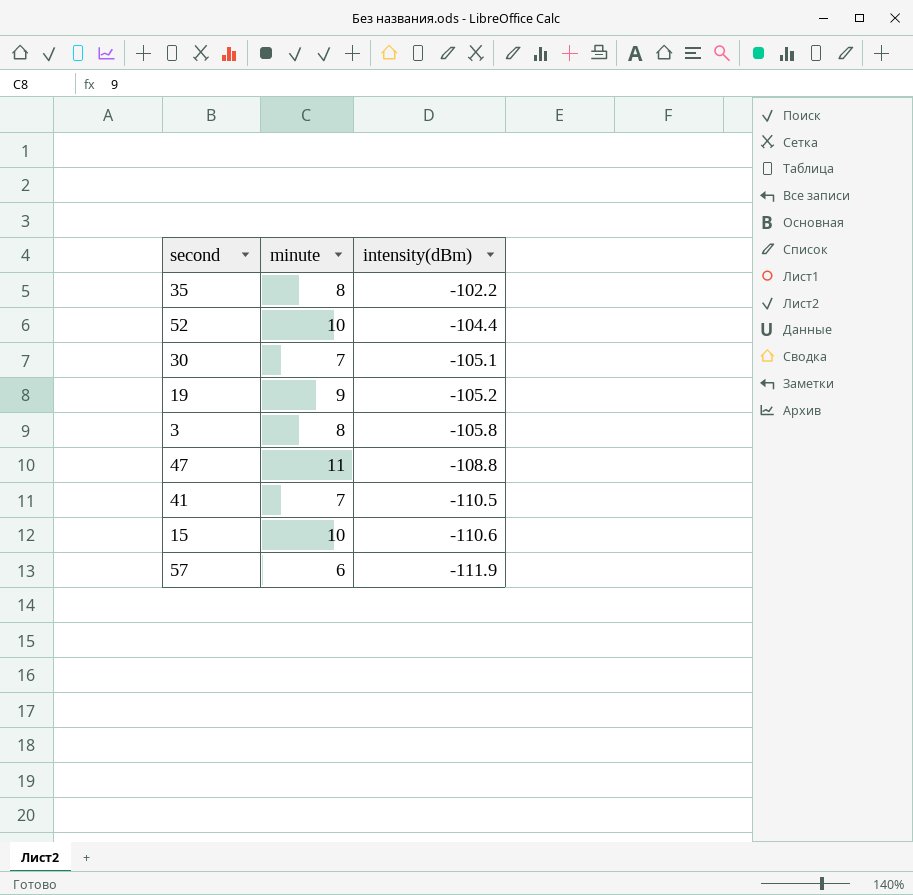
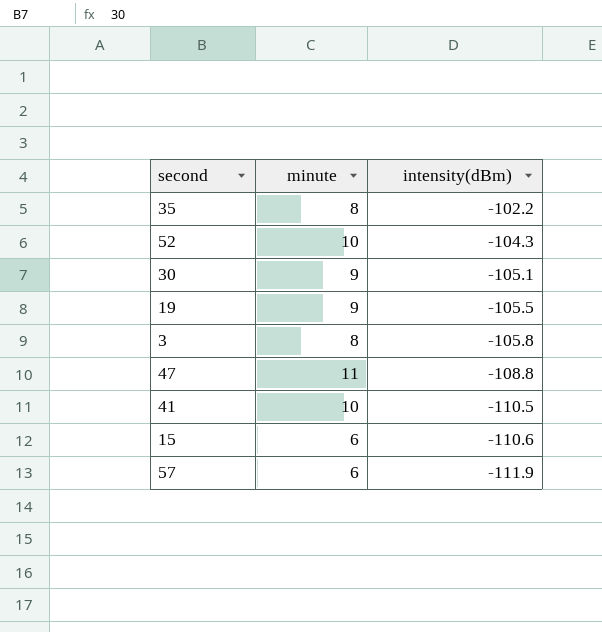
52 | intensity(dBm): -104.4 -> -104.3
30 | minute: 7 -> 9
19 | intensity(dBm): -105.2 -> -105.5
41 | minute: 7 -> 10
15 | minute: 10 -> 6

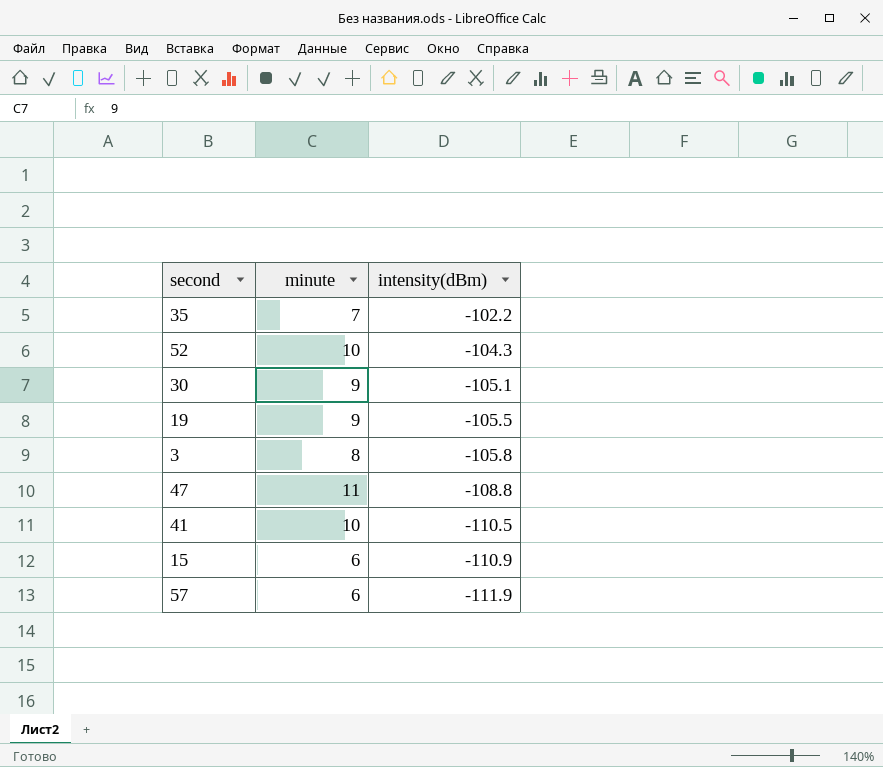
35 | minute: 8 -> 7
15 | intensity(dBm): -110.6 -> -110.9

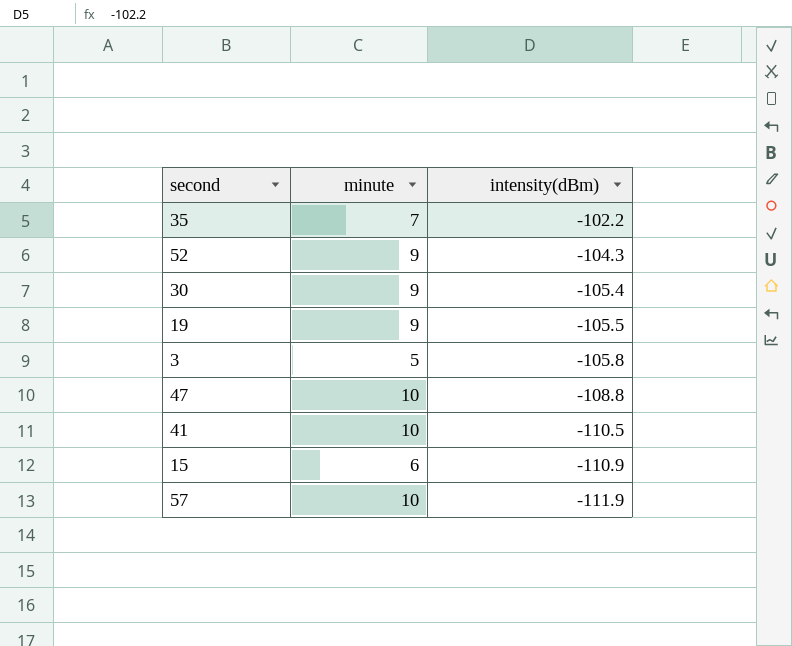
52 | minute: 10 -> 9
30 | intensity(dBm): -105.1 -> -105.4
3 | minute: 8 -> 5
47 | minute: 11 -> 10
57 | minute: 6 -> 10

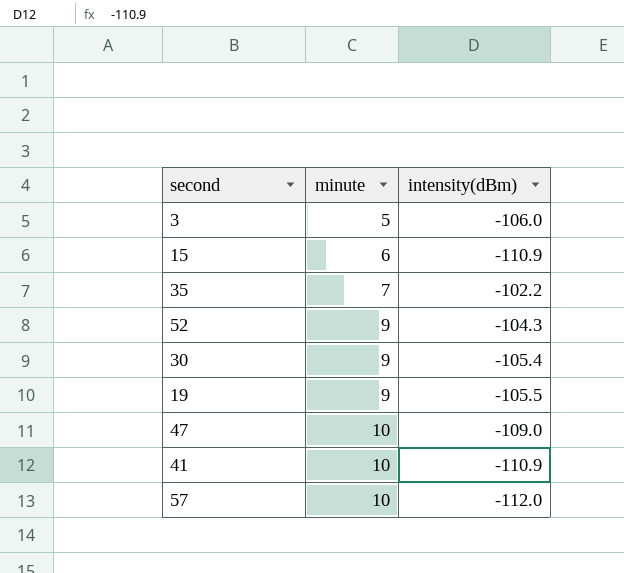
row order: intensity(dBm) descending -> minute ascending
3 | intensity(dBm): -105.8 -> -106.0
47 | intensity(dBm): -108.8 -> -109.0
41 | intensity(dBm): -110.5 -> -110.9
57 | intensity(dBm): -111.9 -> -112.0

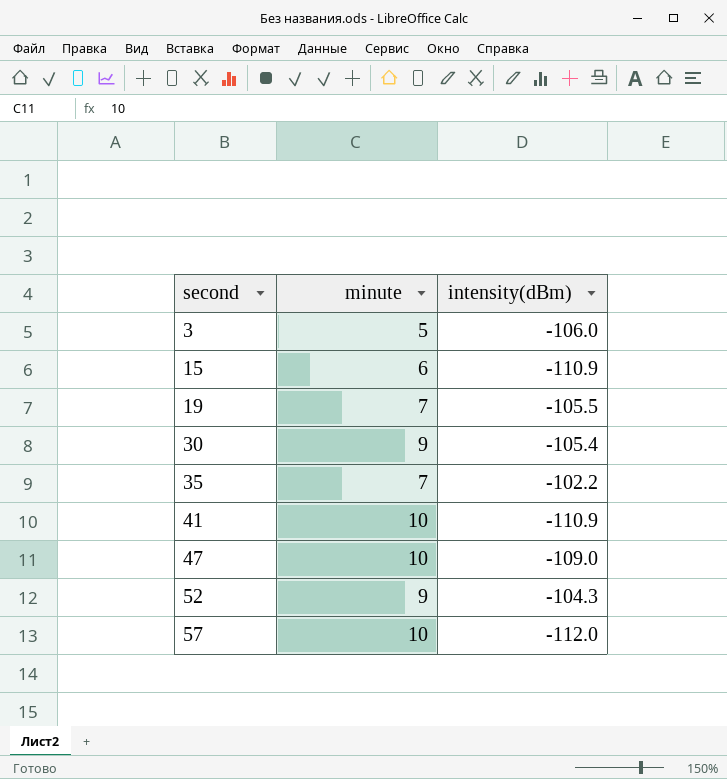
row order: minute ascending -> second ascending
19 | minute: 9 -> 7

